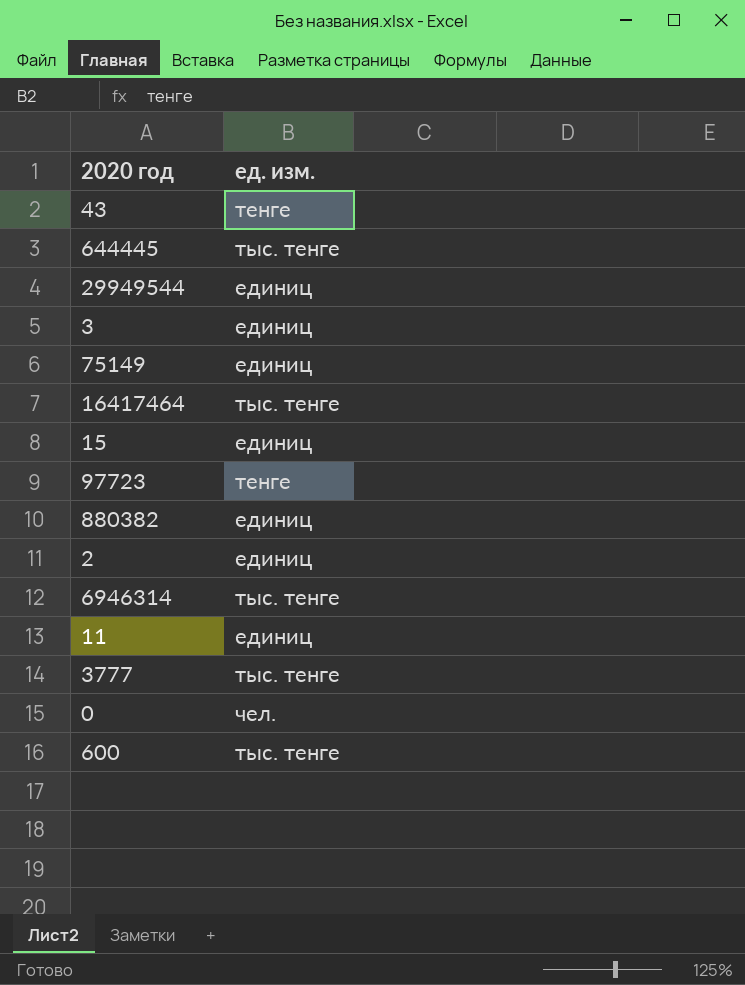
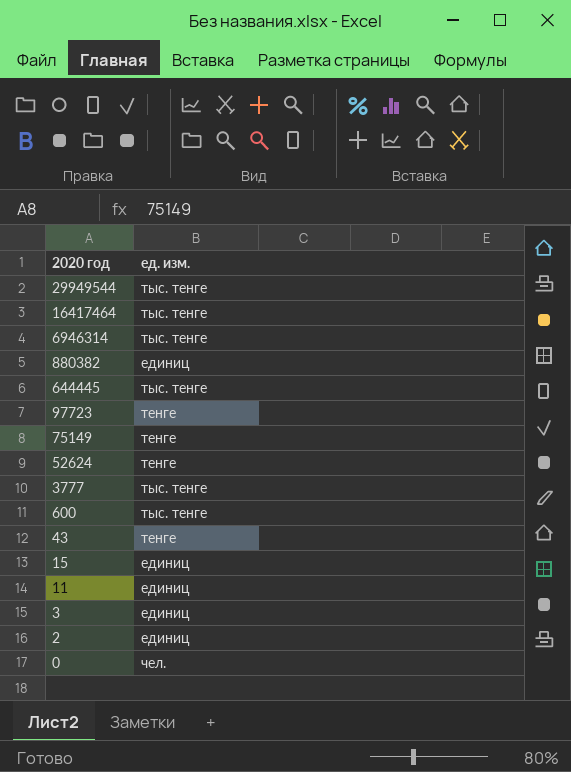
row order: none -> 2020 год descending
29949544 | ед. изм.: единиц -> тыс. тенге
75149 | ед. изм.: единиц -> тенге
row 52624: none -> тенге

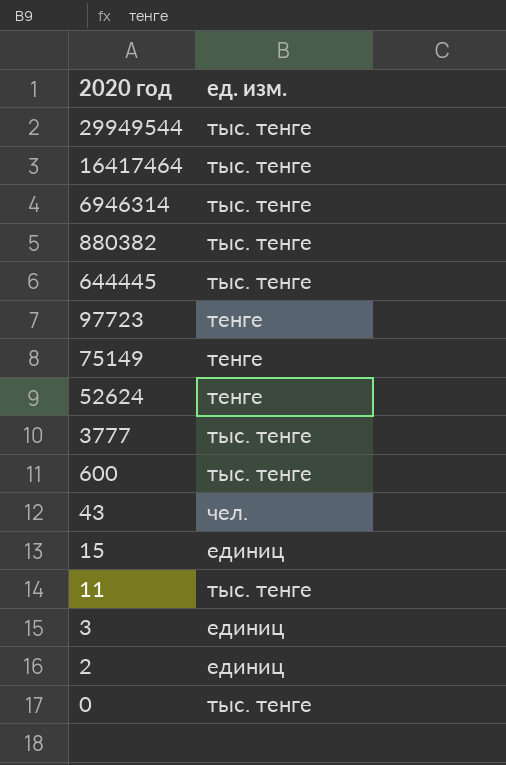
880382 | ед. изм.: единиц -> тыс. тенге
43 | ед. изм.: тенге -> чел.
11 | ед. изм.: единиц -> тыс. тенге
0 | ед. изм.: чел. -> тыс. тенге

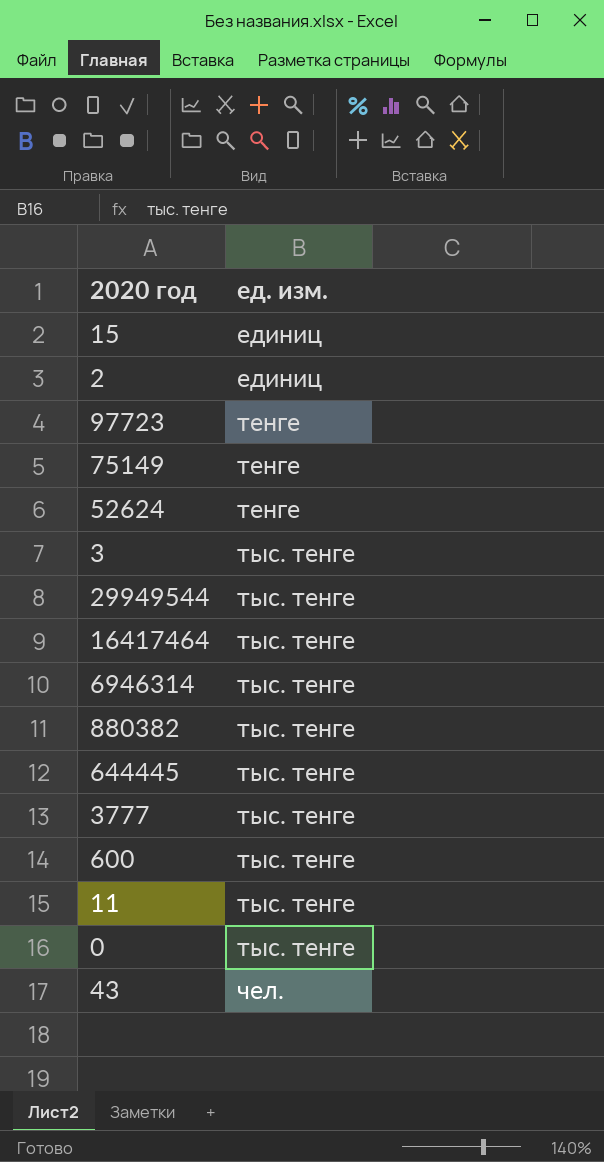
row order: 2020 год descending -> ед. изм. ascending
3 | ед. изм.: единиц -> тыс. тенге

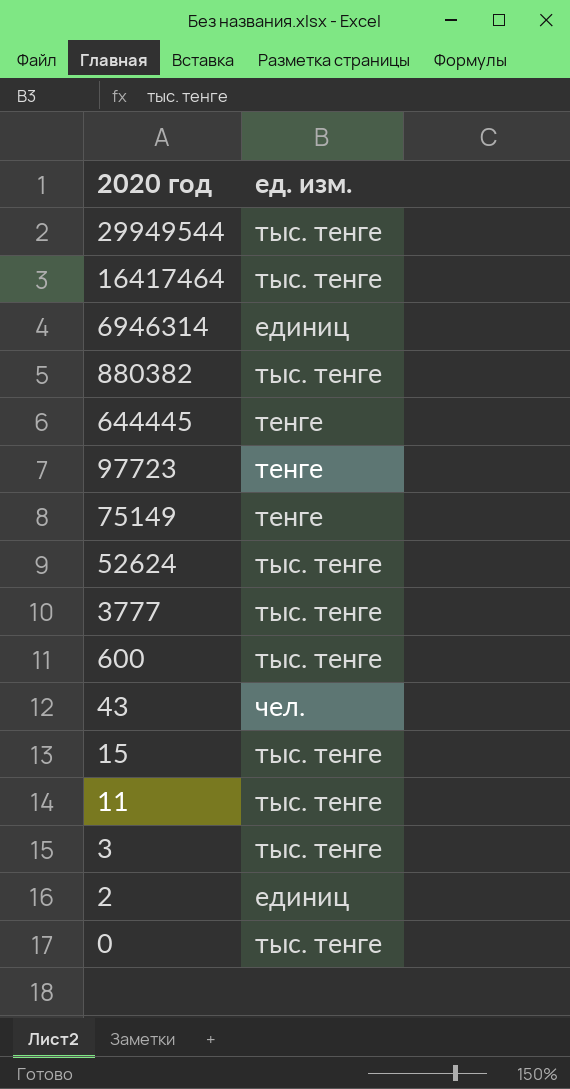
row order: ед. изм. ascending -> 2020 год descending
6946314 | ед. изм.: тыс. тенге -> единиц
644445 | ед. изм.: тыс. тенге -> тенге
52624 | ед. изм.: тенге -> тыс. тенге
15 | ед. изм.: единиц -> тыс. тенге

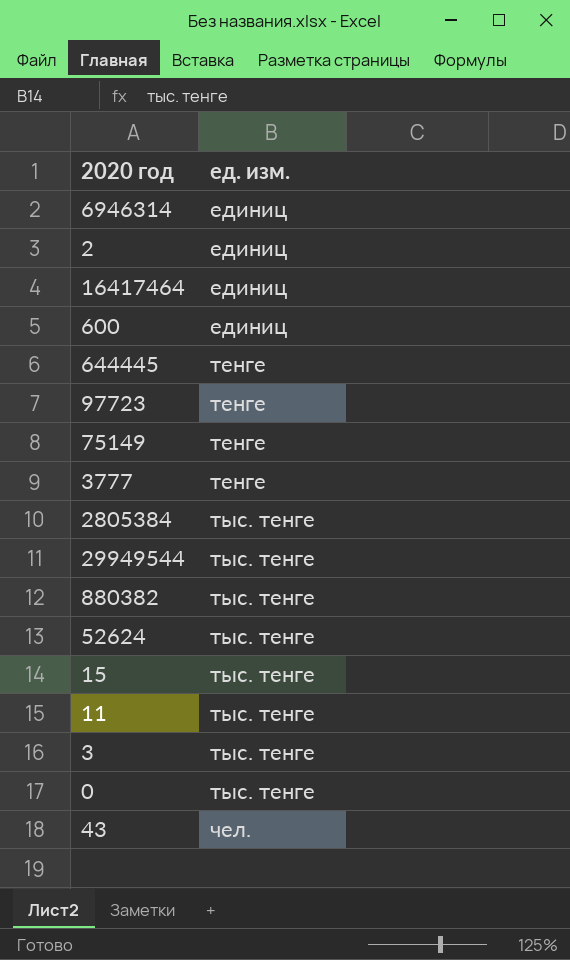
row order: 2020 год descending -> ед. изм. ascending
16417464 | ед. изм.: тыс. тенге -> единиц
600 | ед. изм.: тыс. тенге -> единиц
3777 | ед. изм.: тыс. тенге -> тенге
row 2805384: none -> тыс. тенге

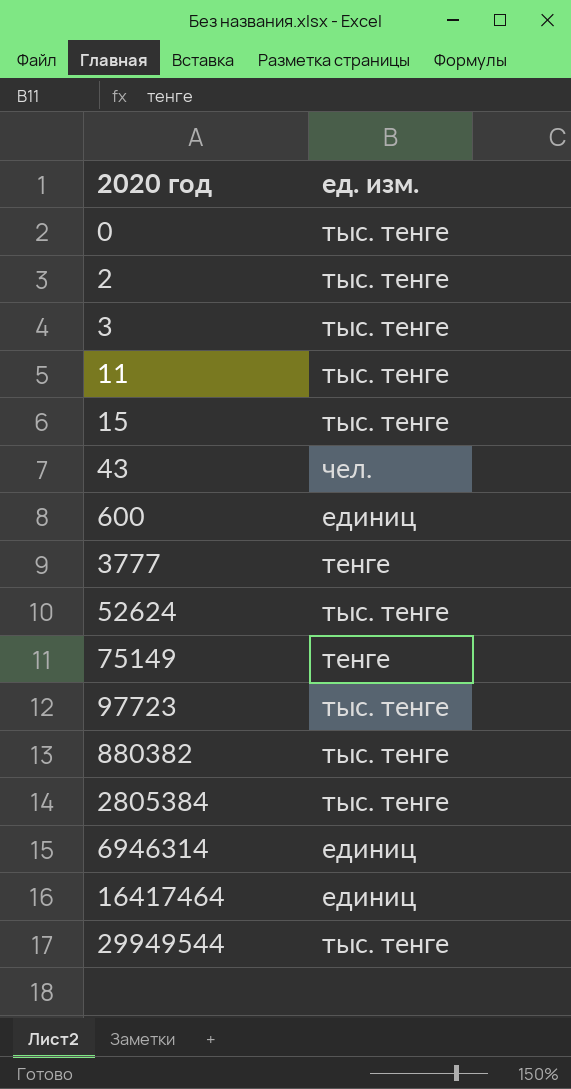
row order: ед. изм. ascending -> 2020 год ascending
row 644445: тенге -> none
2 | ед. изм.: единиц -> тыс. тенге
97723 | ед. изм.: тенге -> тыс. тенге

